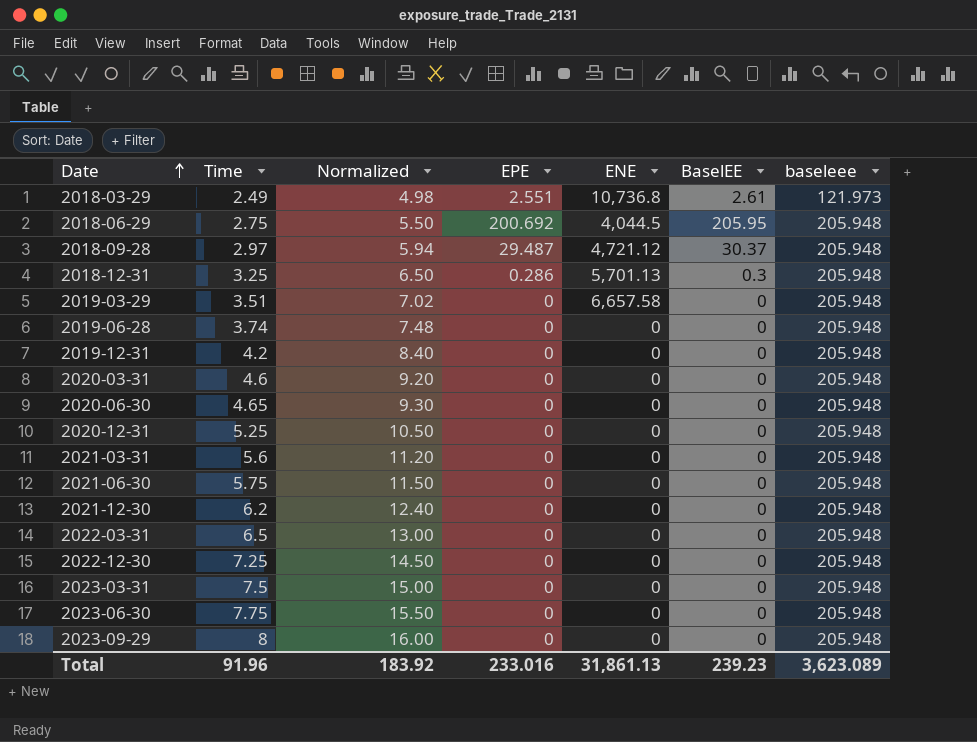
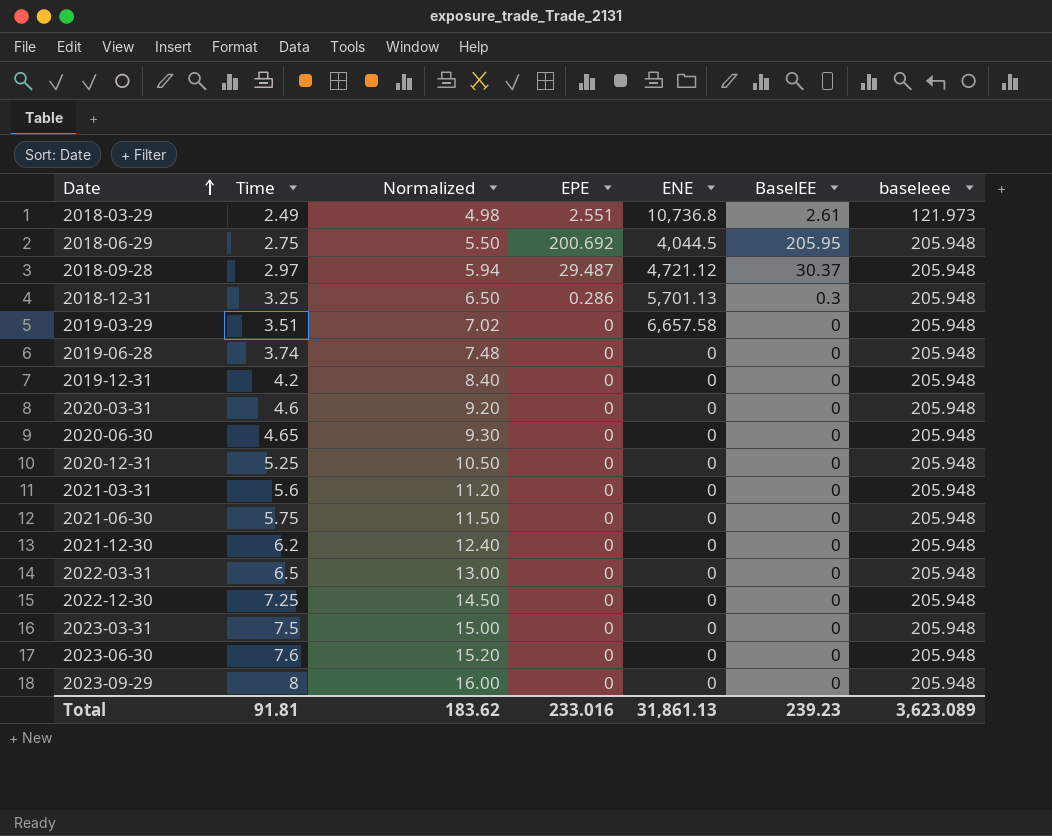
2023-06-30 | Time: 7.75 -> 7.6
2023-06-30 | Normalized: 15.50 -> 15.20
Total | Time: 91.96 -> 91.81
Total | Normalized: 183.92 -> 183.62

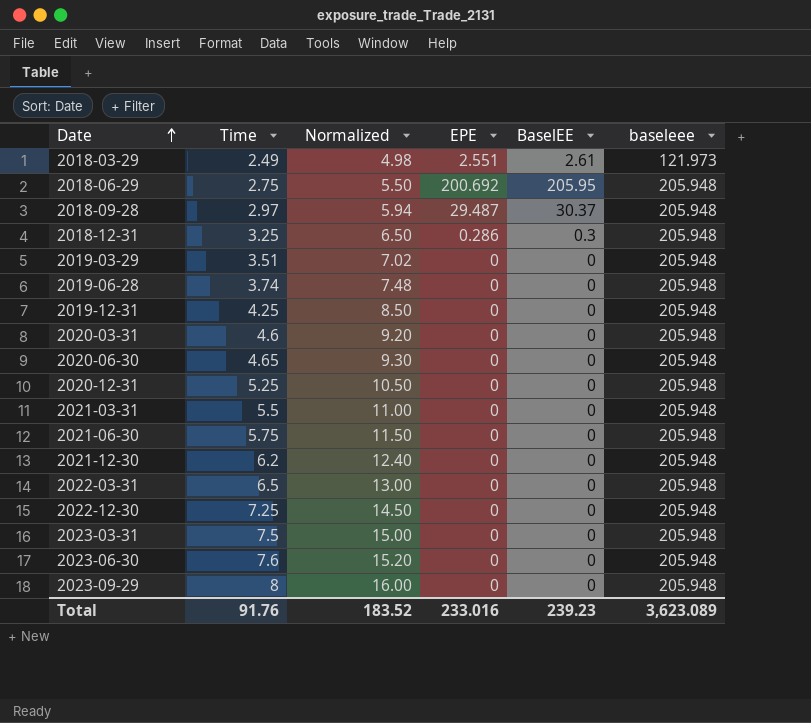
column ENE | position: 5 -> none
2019-12-31 | Time: 4.2 -> 4.25
2019-12-31 | Normalized: 8.40 -> 8.50
2021-03-31 | Time: 5.6 -> 5.5
2021-03-31 | Normalized: 11.20 -> 11.00
Total | Time: 91.81 -> 91.76
Total | Normalized: 183.62 -> 183.52

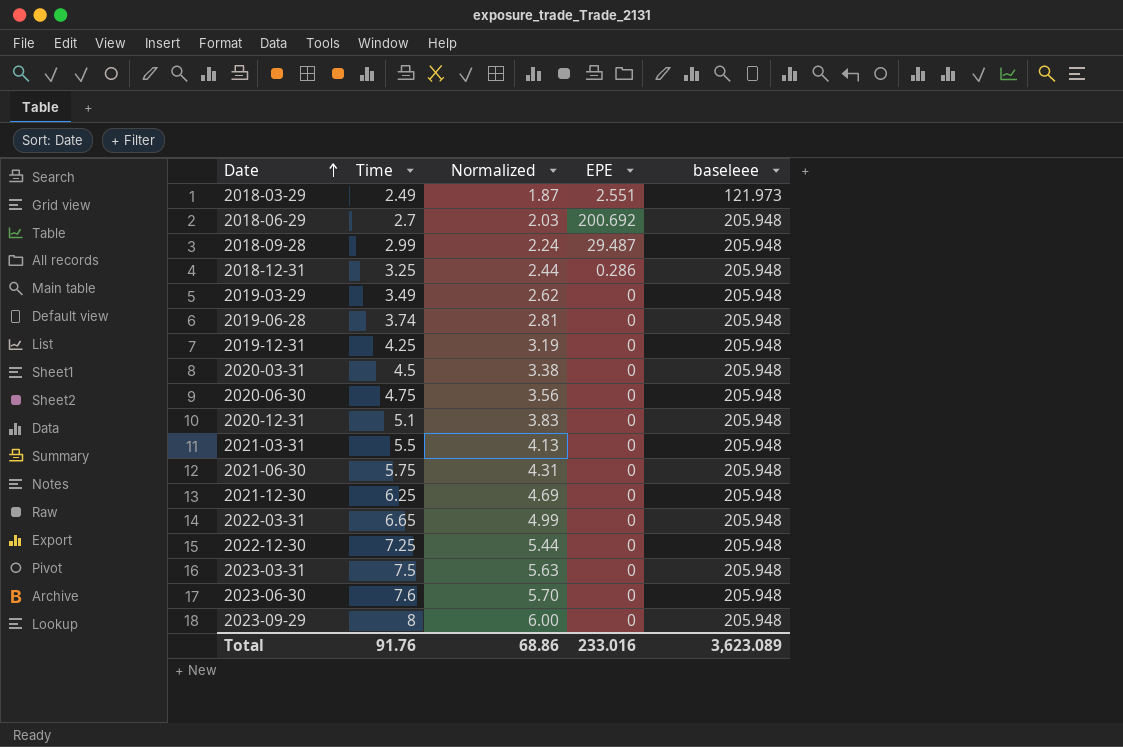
column BaselEE | position: 5 -> none
column Normalized | formula: [Time] * 2 -> [Time] * 0.75
2018-06-29 | Time: 2.75 -> 2.7
2018-09-28 | Time: 2.97 -> 2.99
2019-03-29 | Time: 3.51 -> 3.49
2020-03-31 | Time: 4.6 -> 4.5
2020-06-30 | Time: 4.65 -> 4.75
2020-12-31 | Time: 5.25 -> 5.1
2021-12-30 | Time: 6.2 -> 6.25
2022-03-31 | Time: 6.5 -> 6.65
Total | Normalized: 183.52 -> 68.86

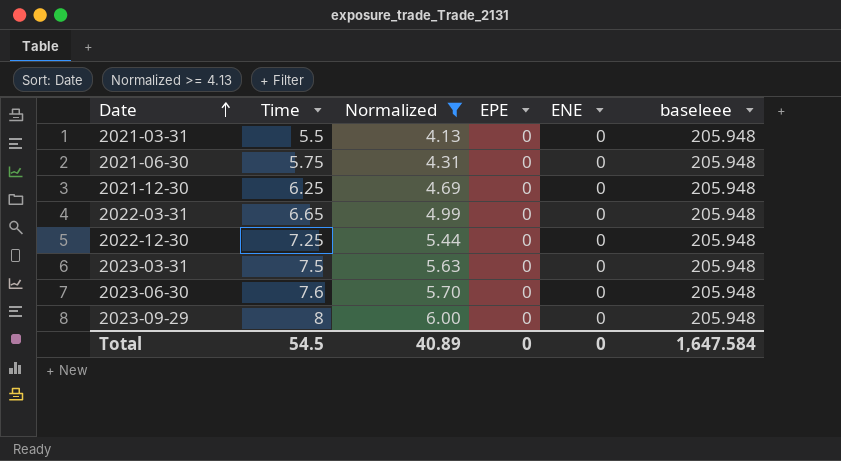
filter: none -> Normalized >= 4.13
column ENE | position: none -> 5
Total | Time: 91.76 -> 54.5
Total | Normalized: 68.86 -> 40.89
Total | EPE: 233.016 -> 0
Total | baseleee: 3,623.089 -> 1,647.584

